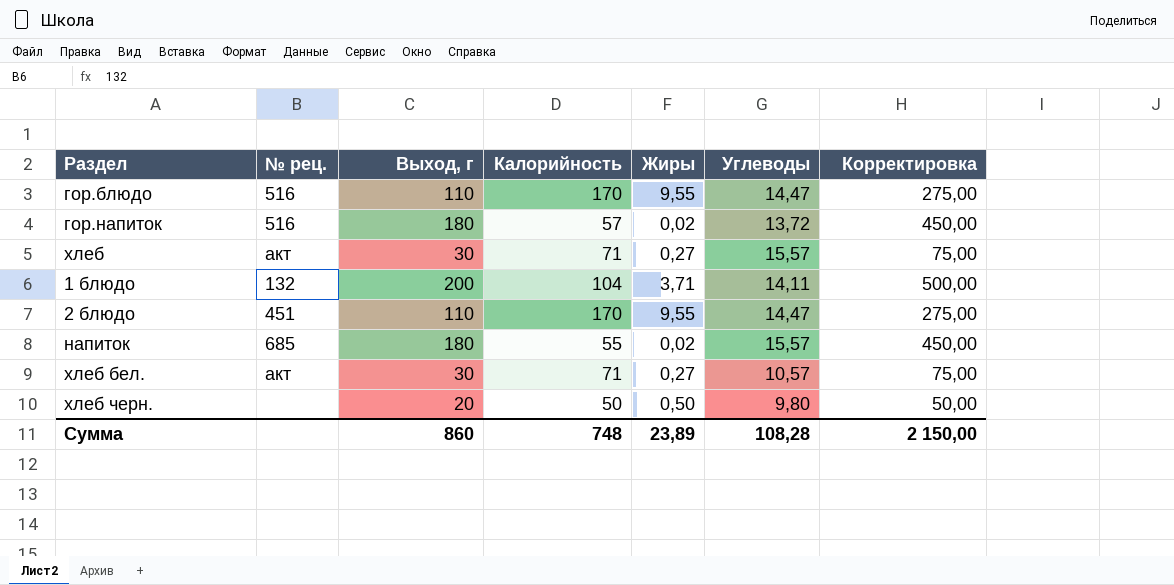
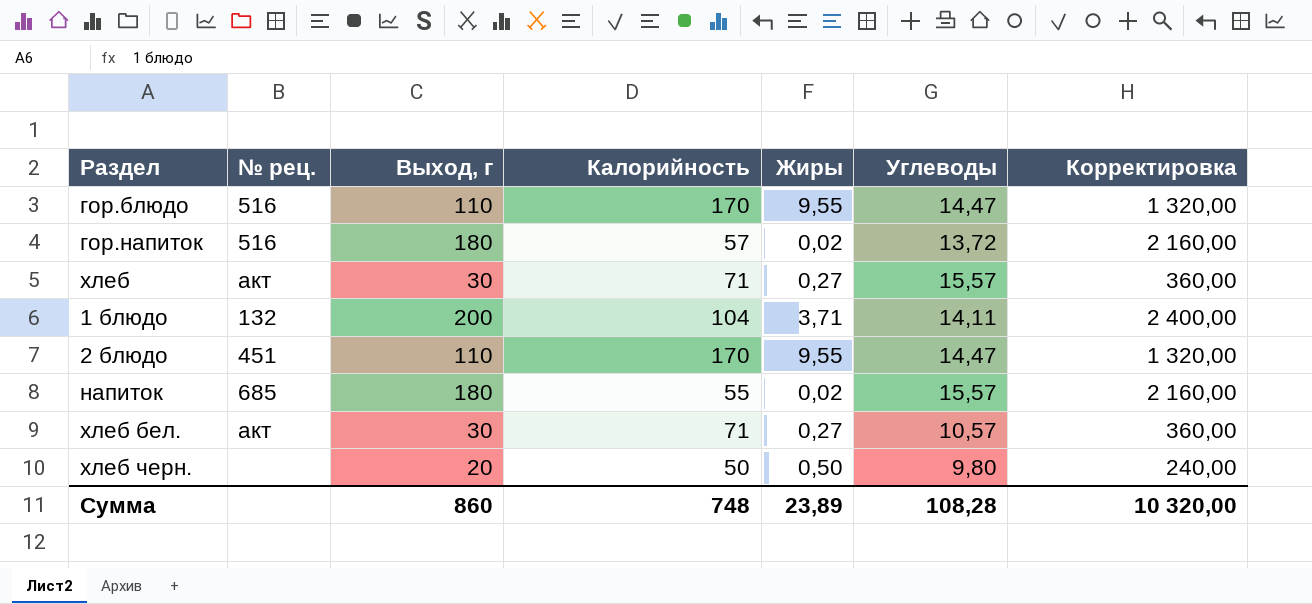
column Корректировка | formula: [Выход, г] * 2,5 -> [Выход, г] * 12
Сумма | Корректировка: 2 150,00 -> 10 320,00

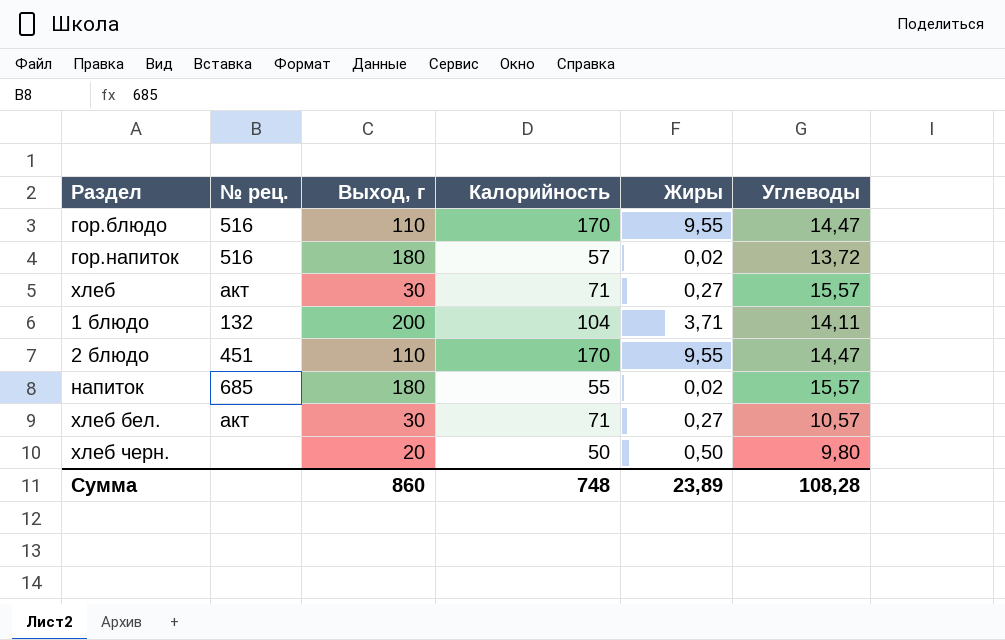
column Корректировка | formula: [Выход, г] * 12 -> none

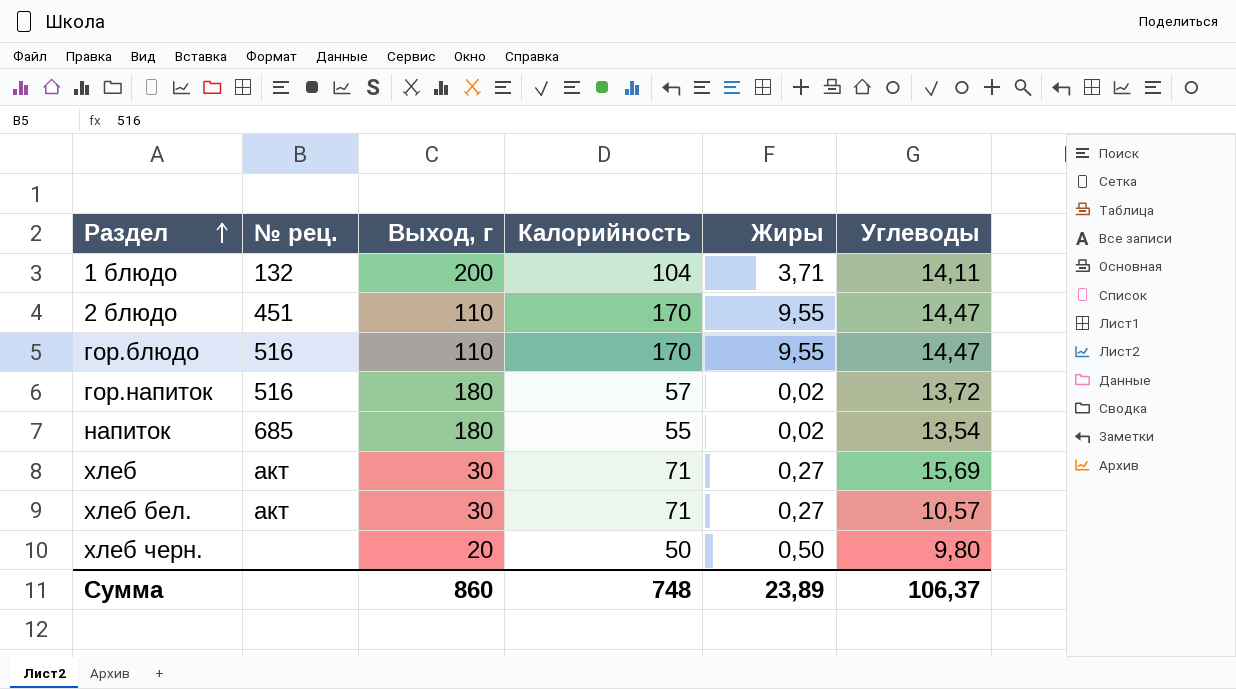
row order: none -> Раздел ascending
напиток | Углеводы: 15,57 -> 13,54
хлеб | Углеводы: 15,57 -> 15,69
Сумма | Углеводы: 108,28 -> 106,37

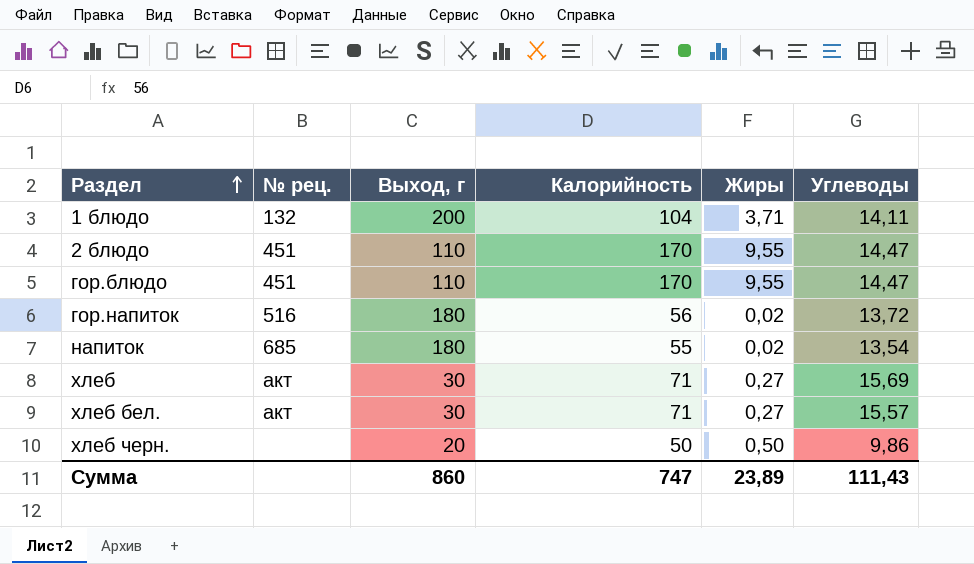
гор.блюдо | № рец.: 516 -> 451
гор.напиток | Калорийность: 57 -> 56
хлеб бел. | Углеводы: 10,57 -> 15,57
хлеб черн. | Углеводы: 9,80 -> 9,86
Сумма | Калорийность: 748 -> 747
Сумма | Углеводы: 106,37 -> 111,43

